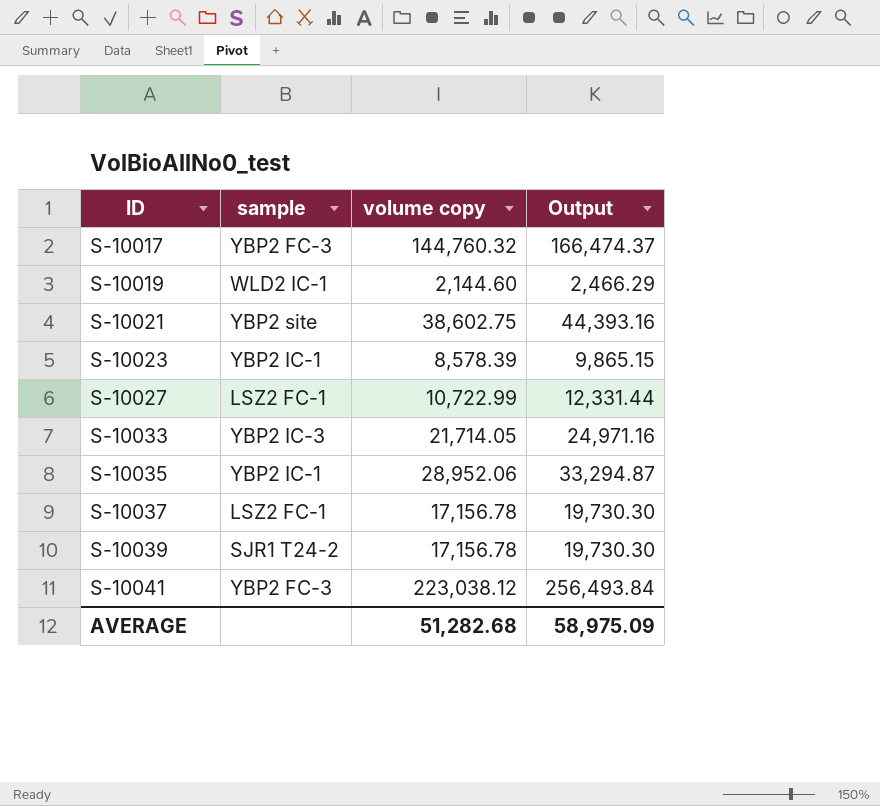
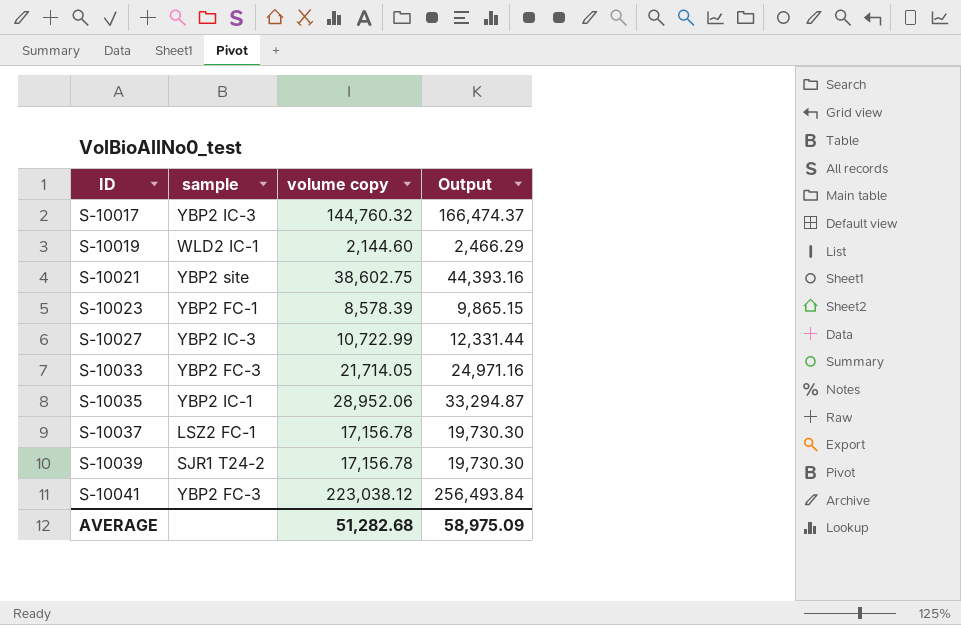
S-10017 | sample: YBP2 FC-3 -> YBP2 IC-3
S-10023 | sample: YBP2 IC-1 -> YBP2 FC-1
S-10027 | sample: LSZ2 FC-1 -> YBP2 IC-3
S-10033 | sample: YBP2 IC-3 -> YBP2 FC-3

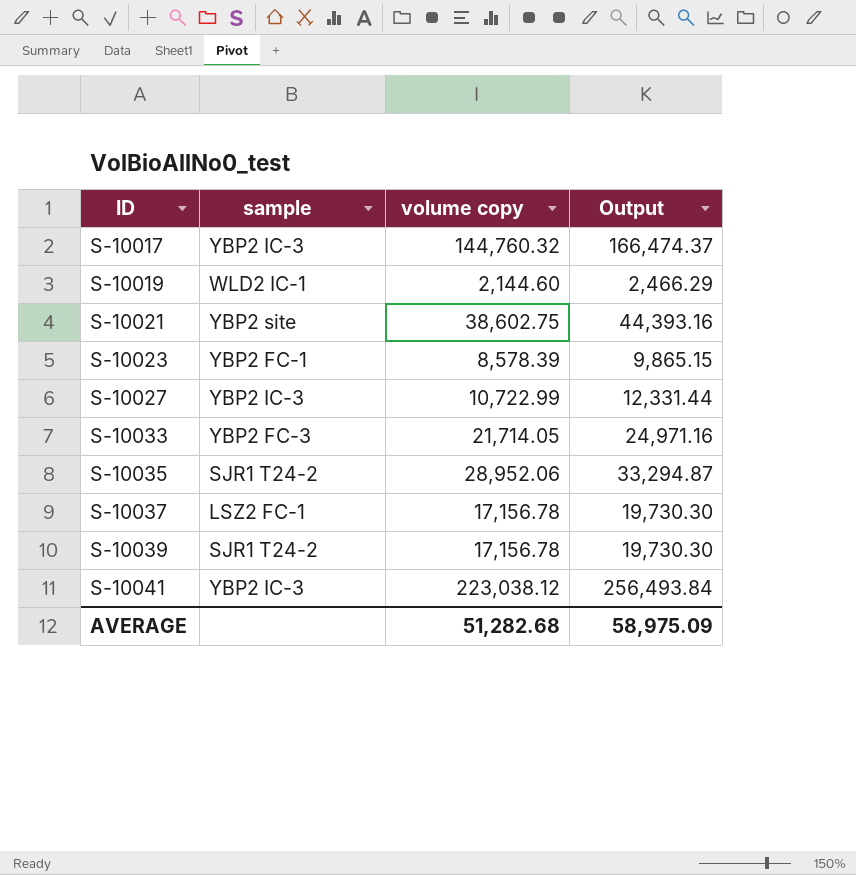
S-10035 | sample: YBP2 IC-1 -> SJR1 T24-2
S-10041 | sample: YBP2 FC-3 -> YBP2 IC-3

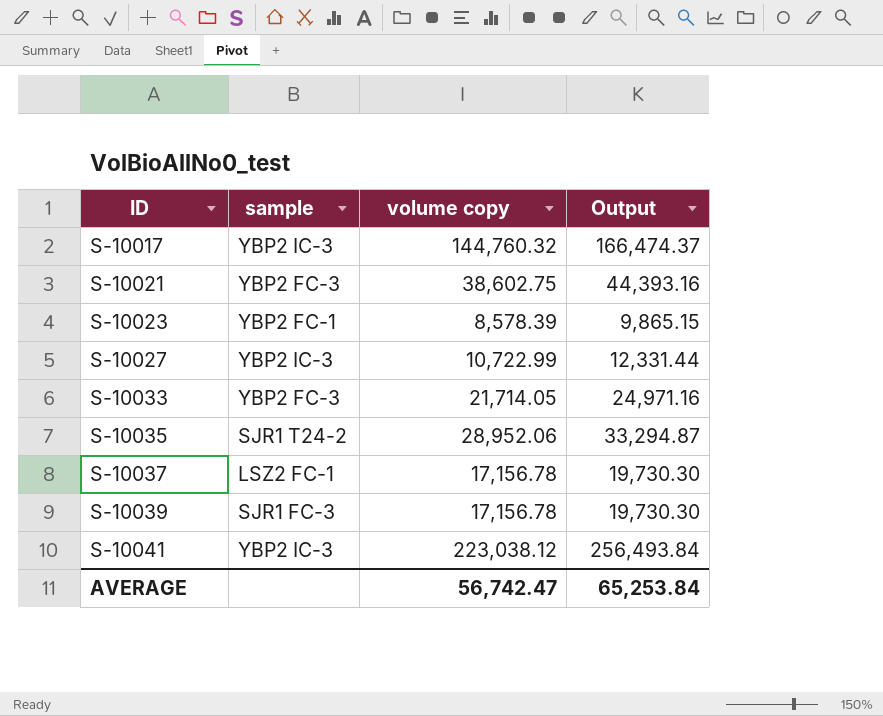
row S-10019: WLD2 IC-1 | 2,144.60 | 2,466.29 -> none
S-10021 | sample: YBP2 site -> YBP2 FC-3
S-10039 | sample: SJR1 T24-2 -> SJR1 FC-3
AVERAGE | volume copy: 51,282.68 -> 56,742.47
AVERAGE | Output: 58,975.09 -> 65,253.84

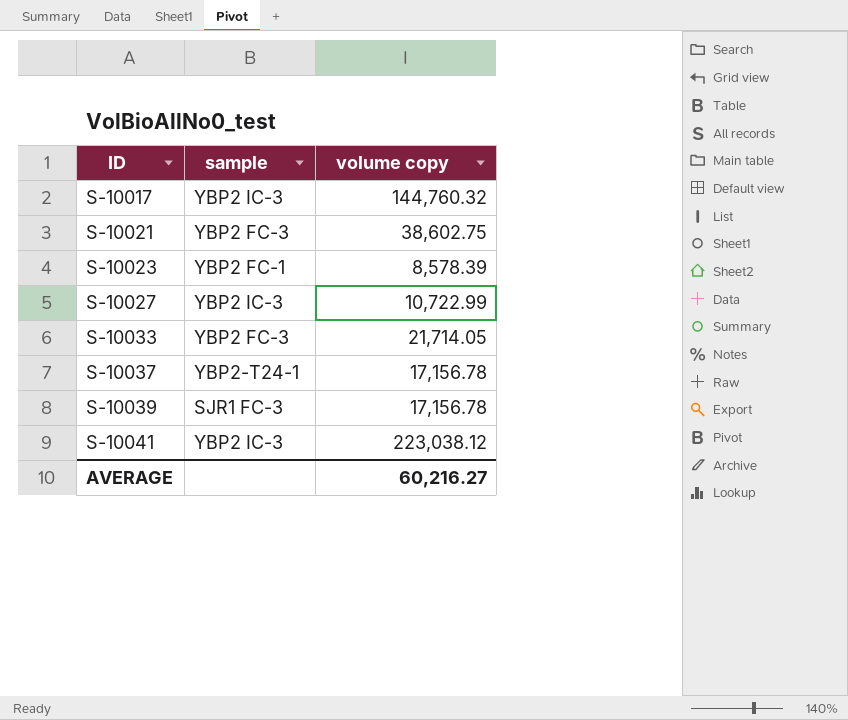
column Output | formula: [volume copy] * 1.15 -> none
row S-10035: SJR1 T24-2 | 28,952.06 | 33,294.87 -> none
S-10037 | sample: LSZ2 FC-1 -> YBP2-T24-1
AVERAGE | volume copy: 56,742.47 -> 60,216.27

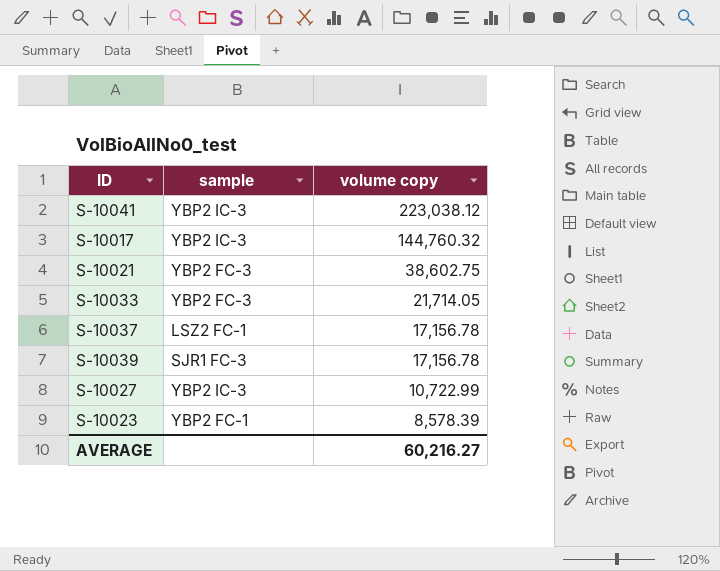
row order: ID ascending -> volume copy descending
S-10037 | sample: YBP2-T24-1 -> LSZ2 FC-1

